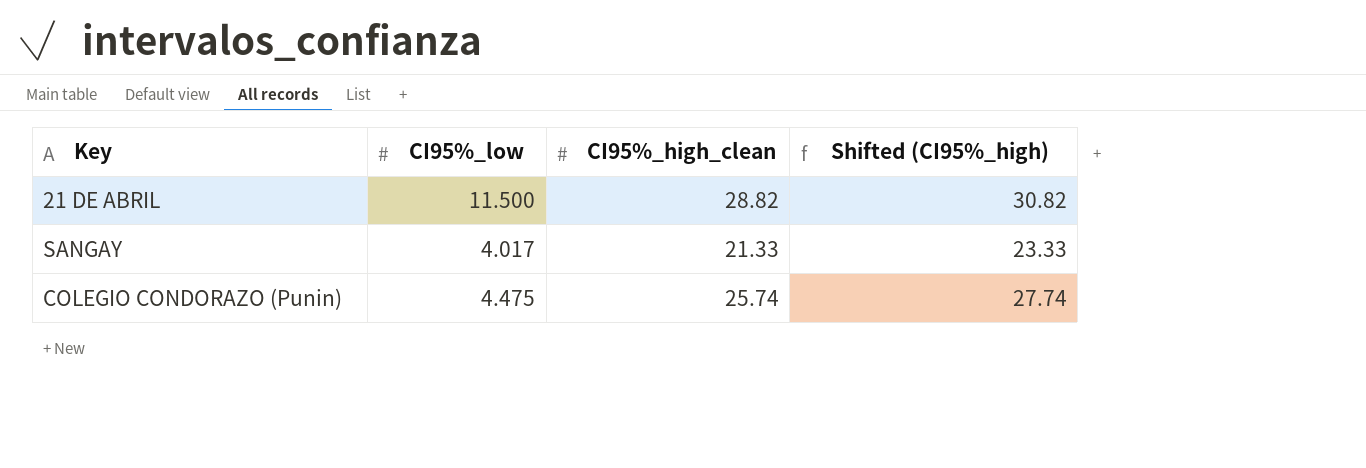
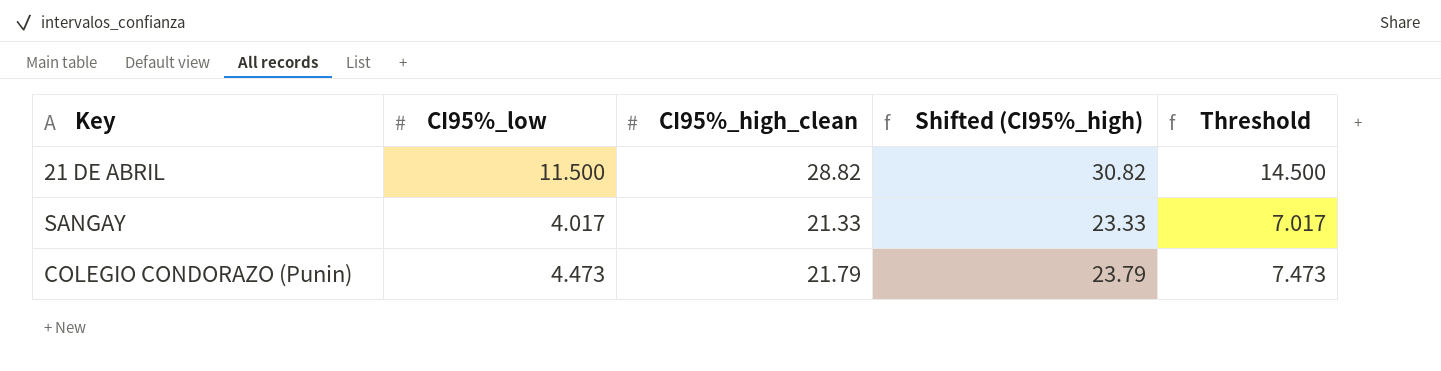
column Threshold | formula: none -> [CI95%_low] + 3
COLEGIO CONDORAZO (Punin) | CI95%_low: 4.475 -> 4.473
COLEGIO CONDORAZO (Punin) | CI95%_high_clean: 25.74 -> 21.79
COLEGIO CONDORAZO (Punin) | Shifted (CI95%_high): 27.74 -> 23.79

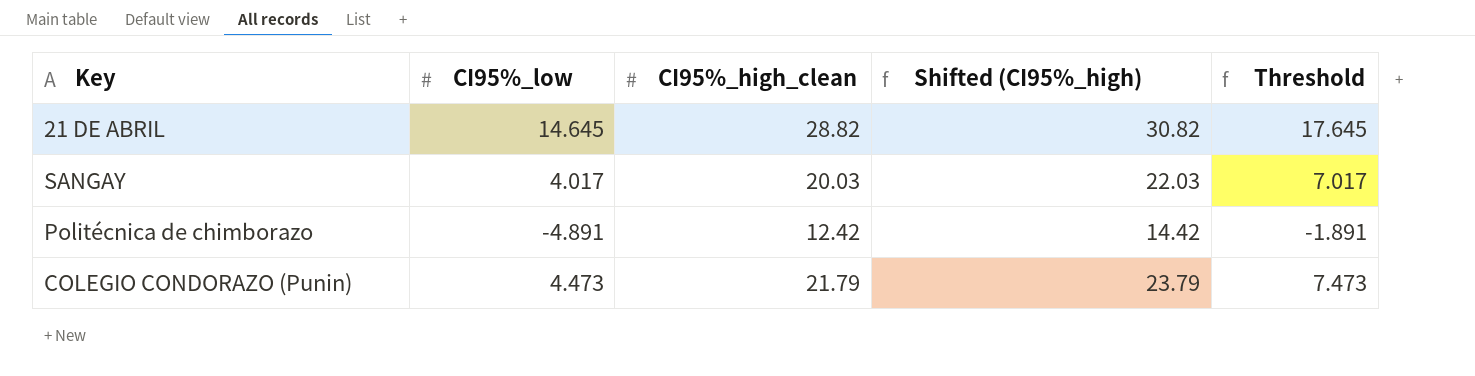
21 DE ABRIL | CI95%_low: 11.500 -> 14.645
21 DE ABRIL | Threshold: 14.500 -> 17.645
SANGAY | CI95%_high_clean: 21.33 -> 20.03
SANGAY | Shifted (CI95%_high): 23.33 -> 22.03
row Politécnica de chimborazo: none -> -4.891 | 12.42 | 14.42 | -1.891

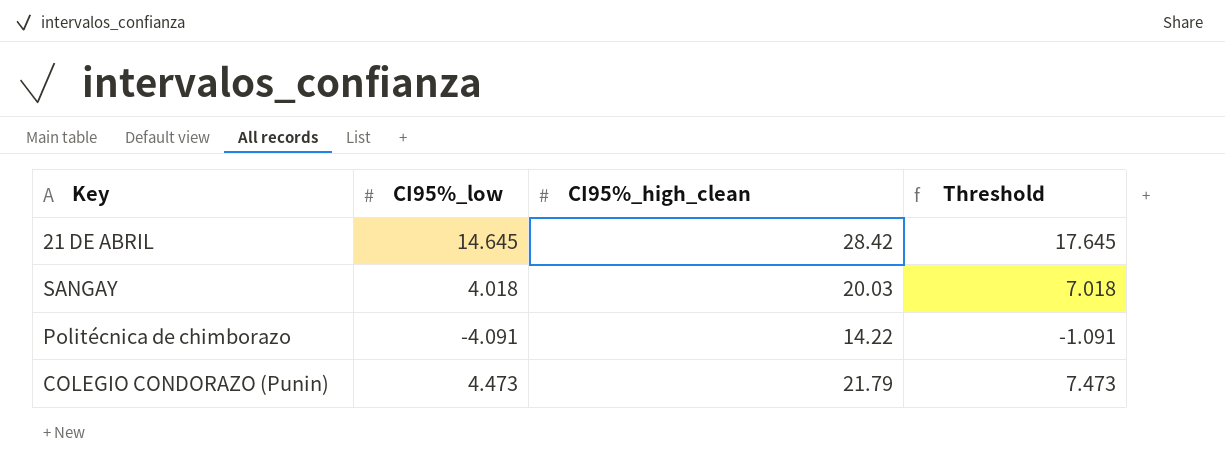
column Shifted (CI95%_high) | formula: [CI95%_high_clean] + 2 -> none
21 DE ABRIL | CI95%_high_clean: 28.82 -> 28.42
SANGAY | CI95%_low: 4.017 -> 4.018
SANGAY | Threshold: 7.017 -> 7.018
Politécnica de chimborazo | CI95%_low: -4.891 -> -4.091
Politécnica de chimborazo | CI95%_high_clean: 12.42 -> 14.22
Politécnica de chimborazo | Threshold: -1.891 -> -1.091

